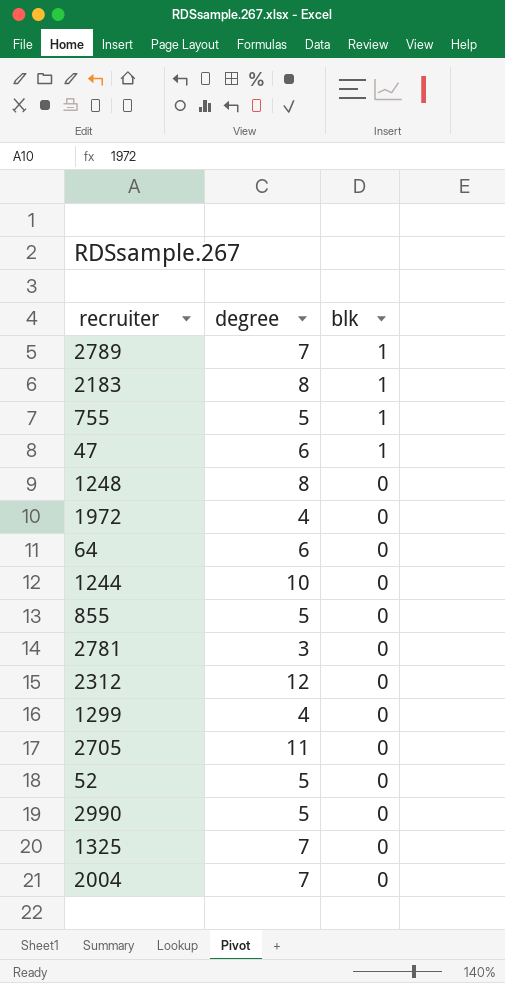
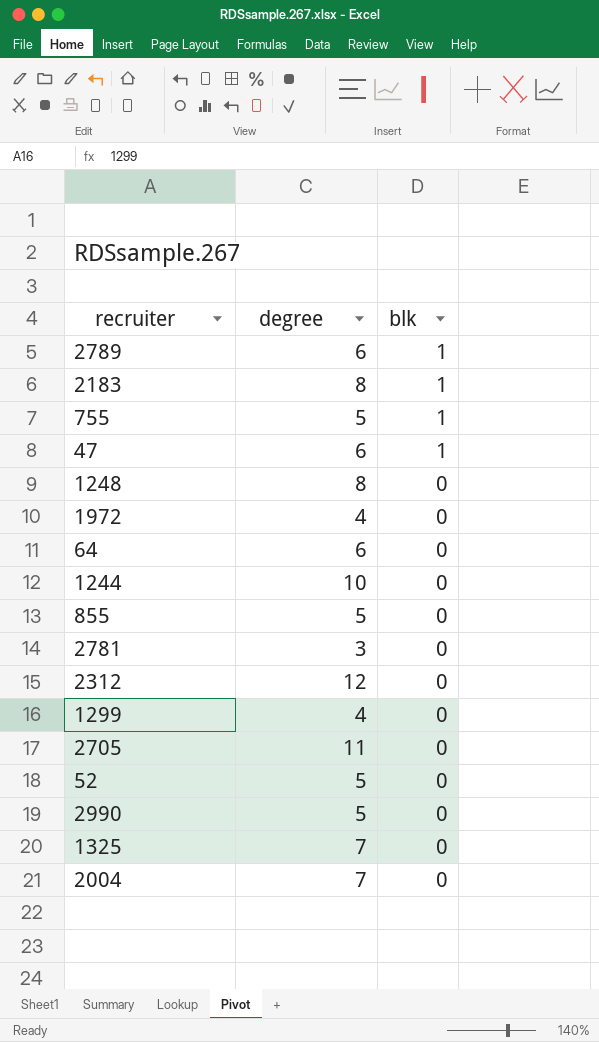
2789 | degree: 7 -> 6

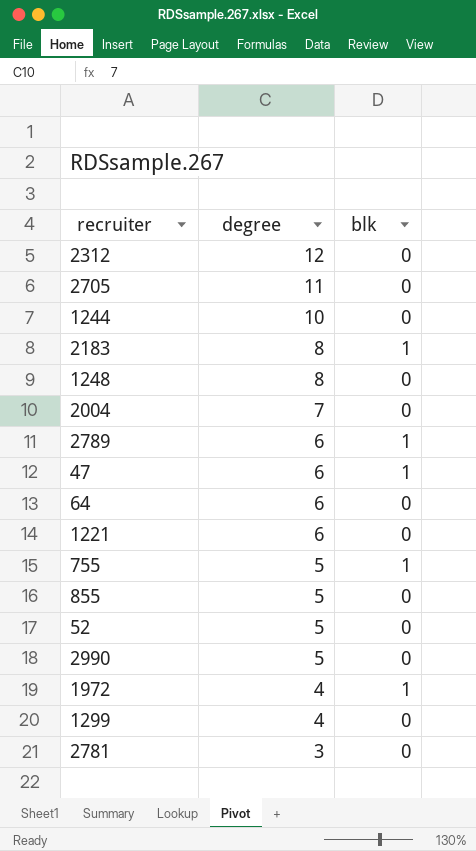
row order: blk descending -> degree descending
row 1325: 7 | 0 -> none
row 1221: none -> 6 | 0
1972 | blk: 0 -> 1

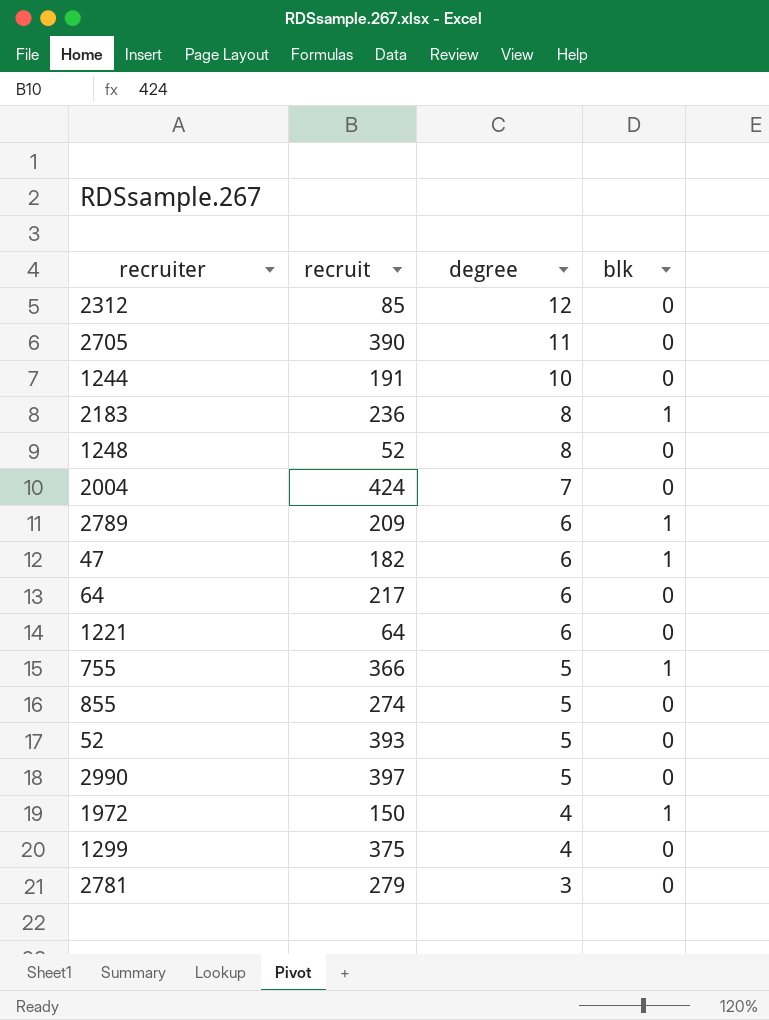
column recruit | position: none -> 2

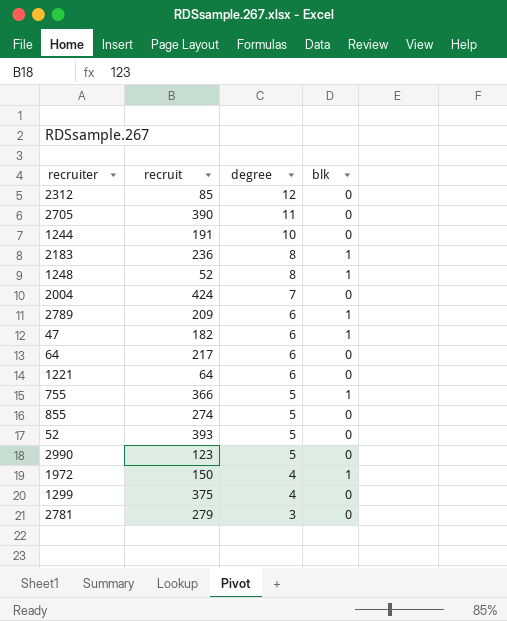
1248 | blk: 0 -> 1
2990 | recruit: 397 -> 123

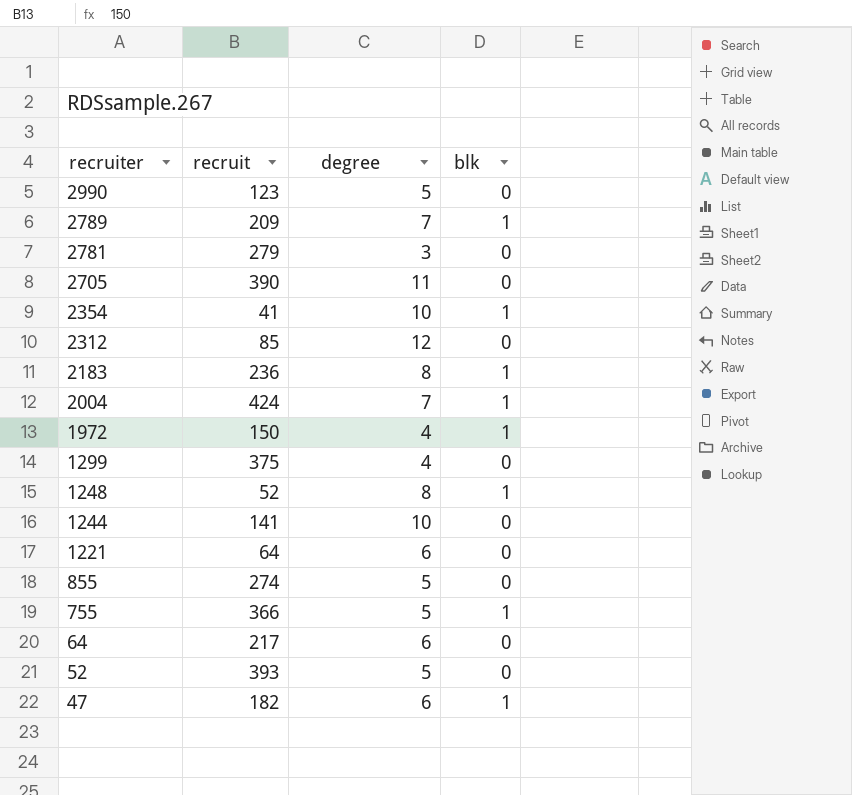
row order: degree descending -> recruiter descending
2789 | degree: 6 -> 7
row 2354: none -> 41 | 10 | 1
2004 | blk: 0 -> 1
1244 | recruit: 191 -> 141

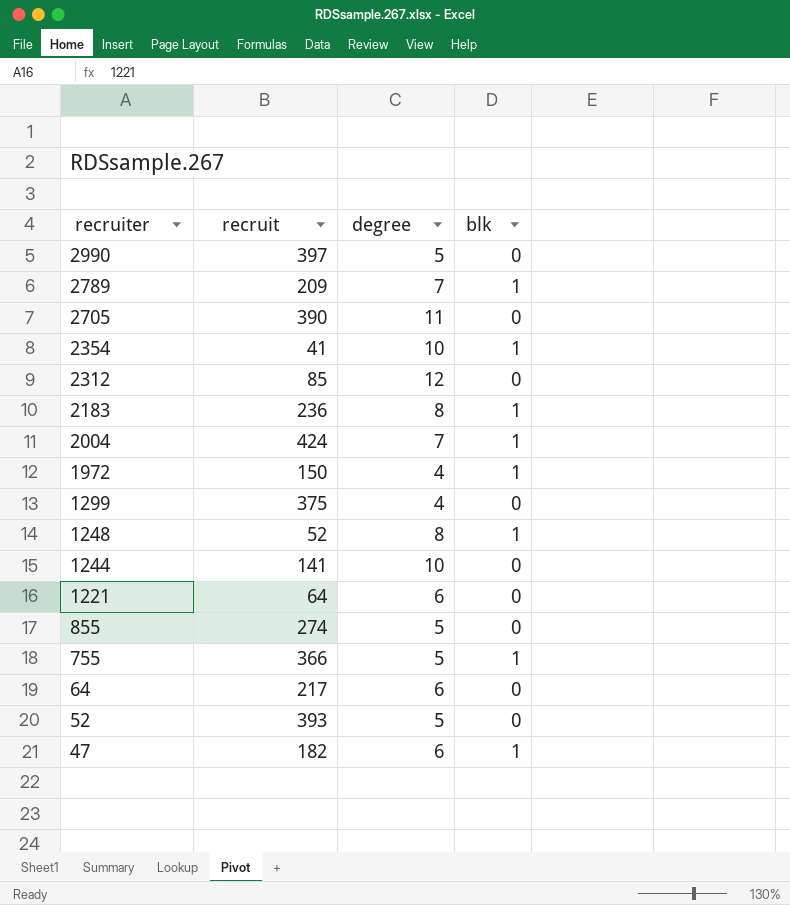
row 2781: 279 | 3 | 0 -> none
2990 | recruit: 123 -> 397

